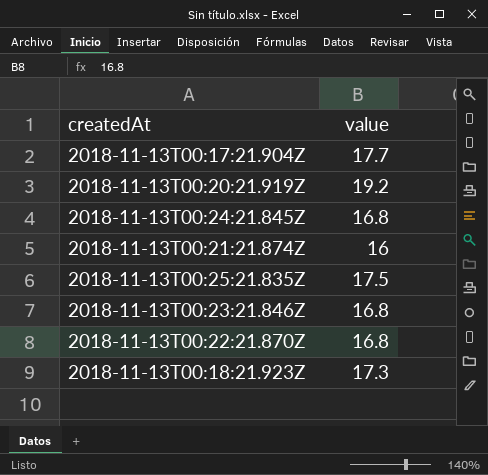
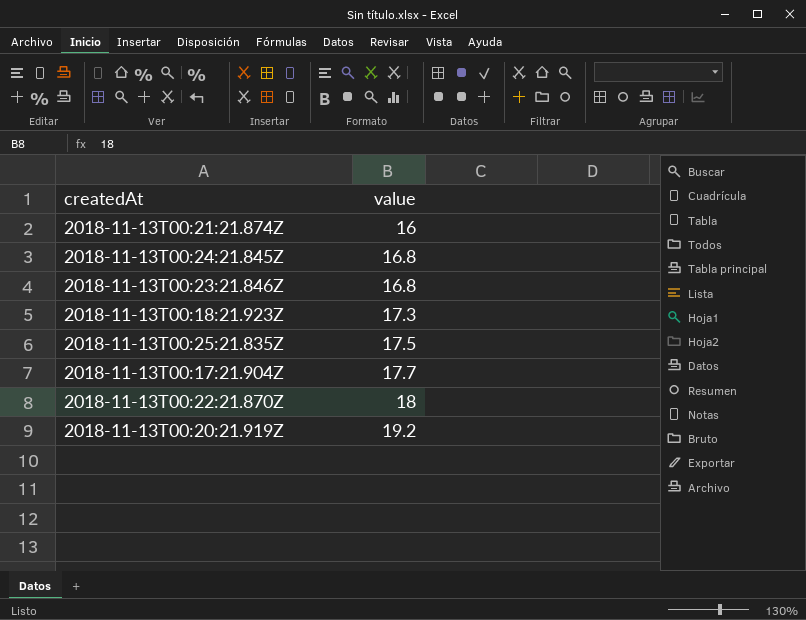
row order: none -> value ascending
2018-11-13T00:22:21.870Z | value: 16.8 -> 18

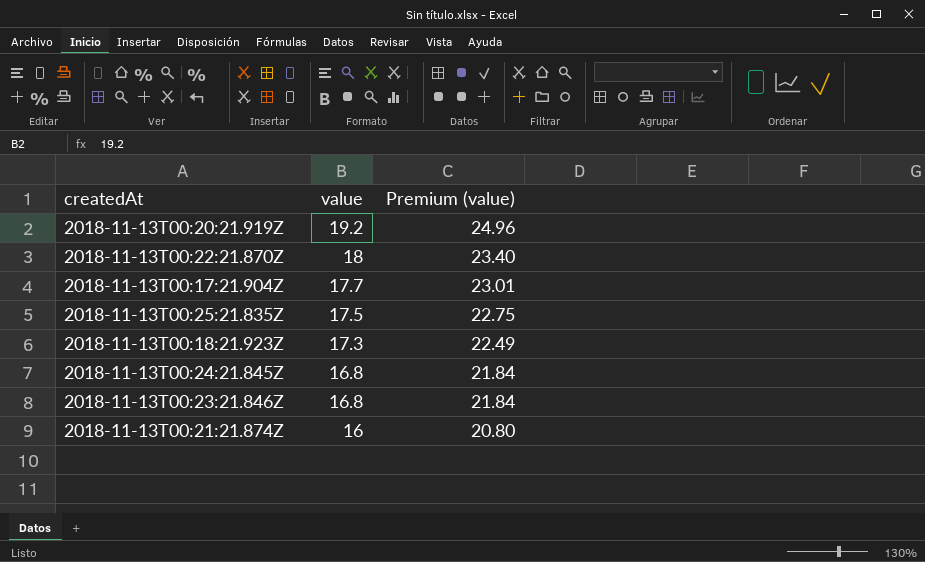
row order: value ascending -> value descending
column Premium (value) | formula: none -> [value] * 1.3

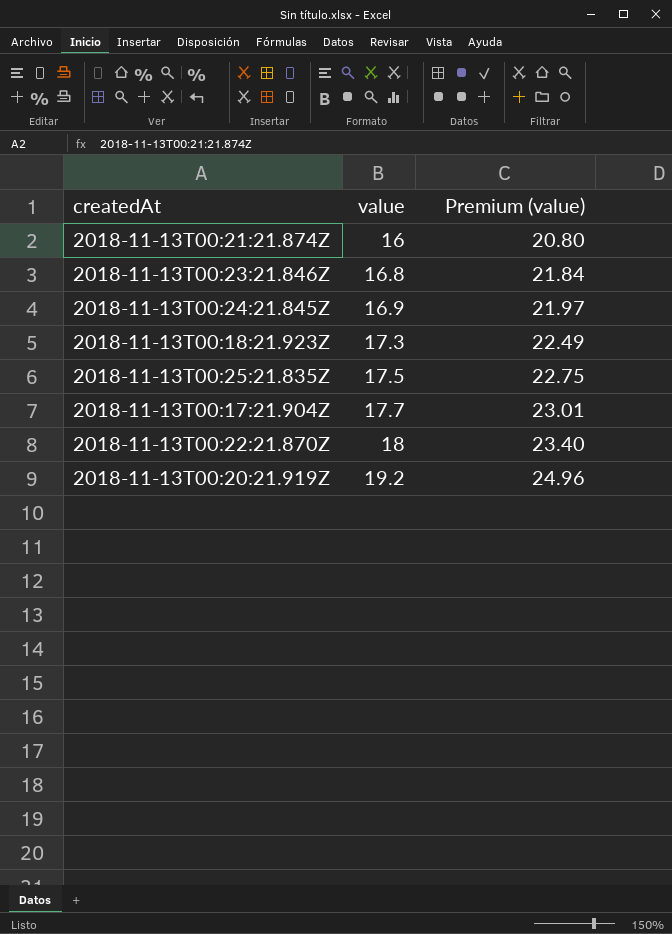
row order: value descending -> value ascending
2018-11-13T00:24:21.845Z | value: 16.8 -> 16.9
2018-11-13T00:24:21.845Z | Premium (value): 21.84 -> 21.97

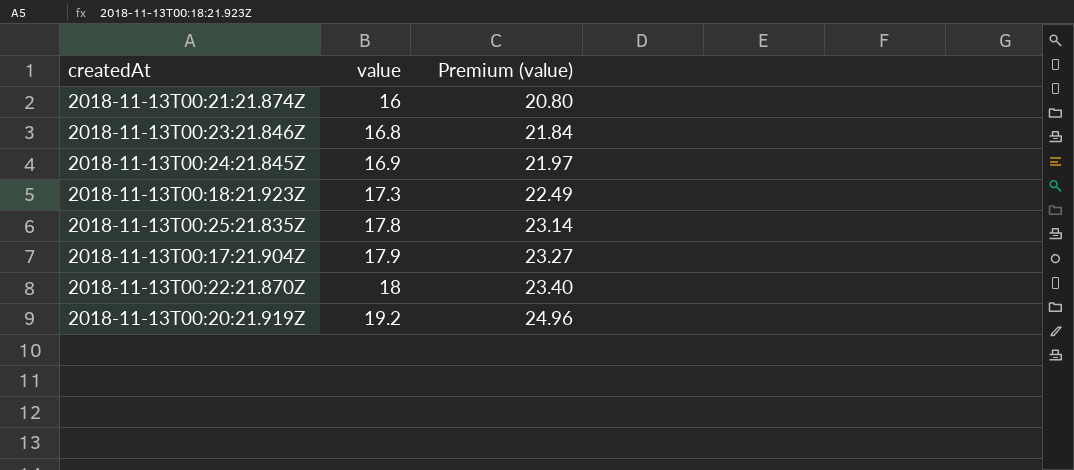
2018-11-13T00:25:21.835Z | value: 17.5 -> 17.8
2018-11-13T00:25:21.835Z | Premium (value): 22.75 -> 23.14
2018-11-13T00:17:21.904Z | value: 17.7 -> 17.9
2018-11-13T00:17:21.904Z | Premium (value): 23.01 -> 23.27

